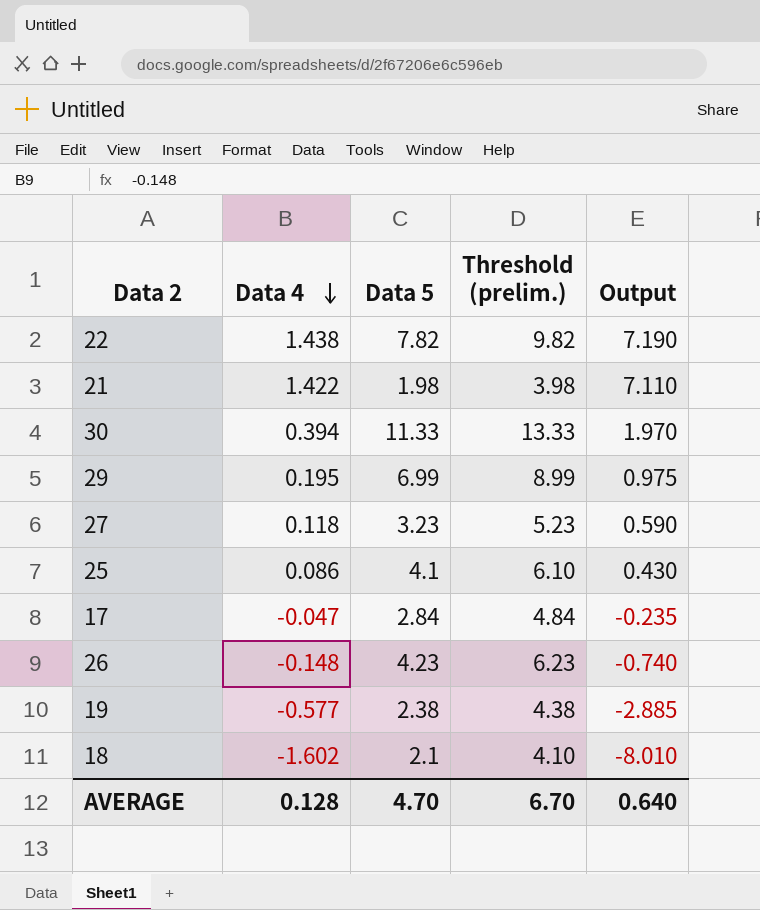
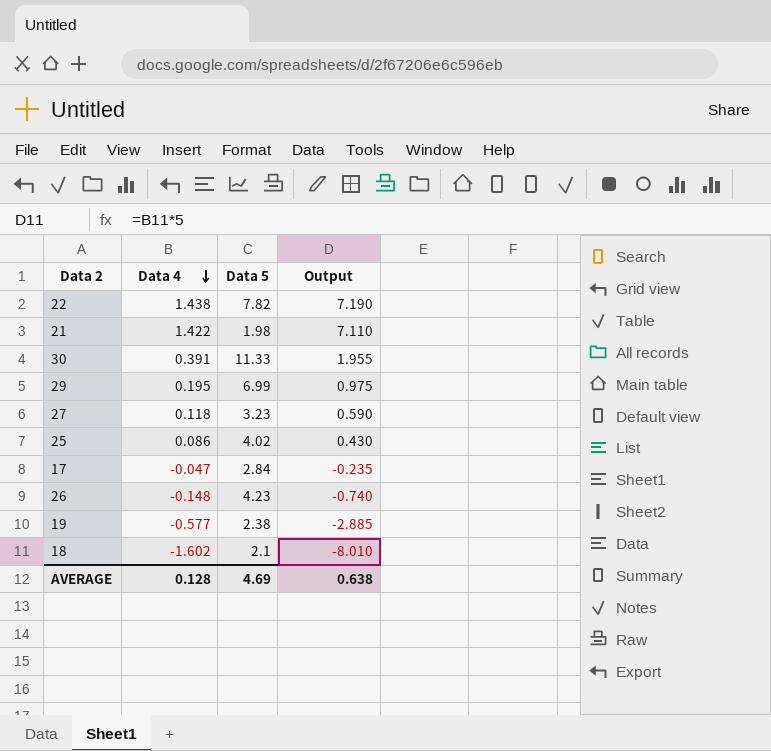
column Threshold (prelim.) | formula: [Data 5] + 2 -> none
30 | Data 4: 0.394 -> 0.391
30 | Output: 1.970 -> 1.955
25 | Data 5: 4.1 -> 4.02
AVERAGE | Data 5: 4.70 -> 4.69
AVERAGE | Output: 0.640 -> 0.638

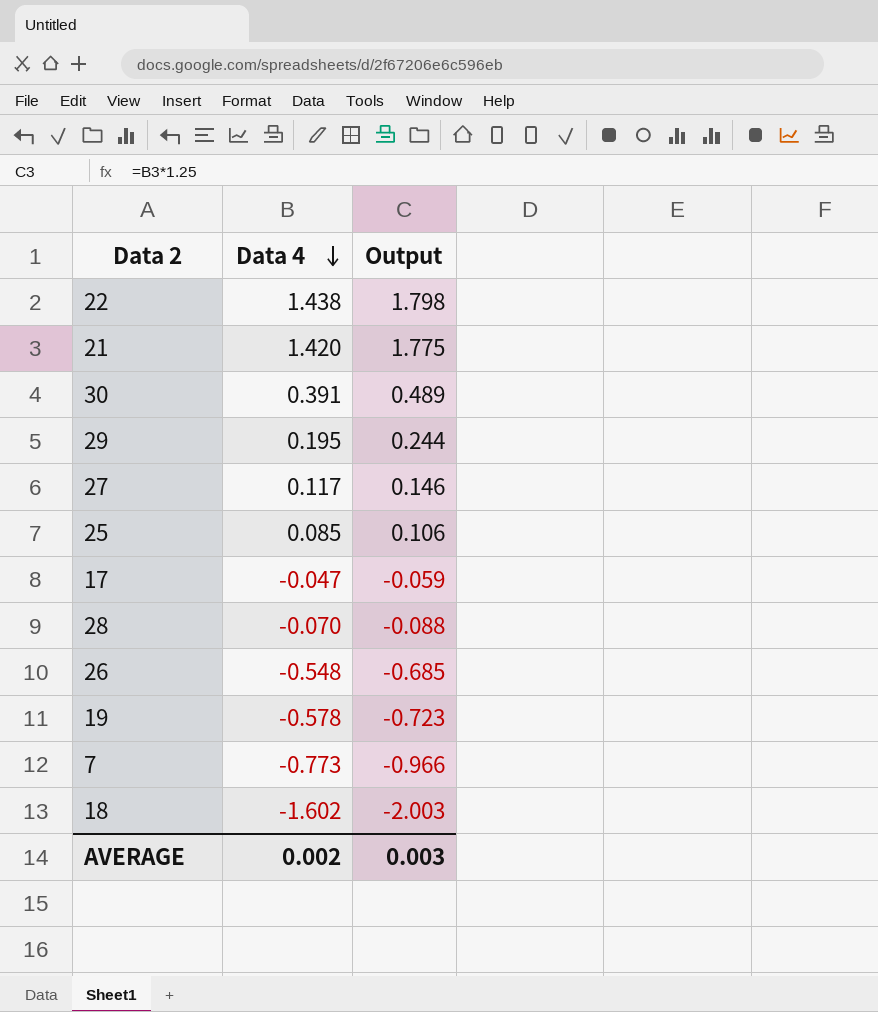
column Data 5 | position: 3 -> none
column Output | formula: [Data 4] * 5 -> [Data 4] * 1.25
21 | Data 4: 1.422 -> 1.420
27 | Data 4: 0.118 -> 0.117
25 | Data 4: 0.086 -> 0.085
row 28: none -> -0.070 | -0.088
26 | Data 4: -0.148 -> -0.548
19 | Data 4: -0.577 -> -0.578
row 7: none -> -0.773 | -0.966
AVERAGE | Data 4: 0.128 -> 0.002
AVERAGE | Output: 0.638 -> 0.003

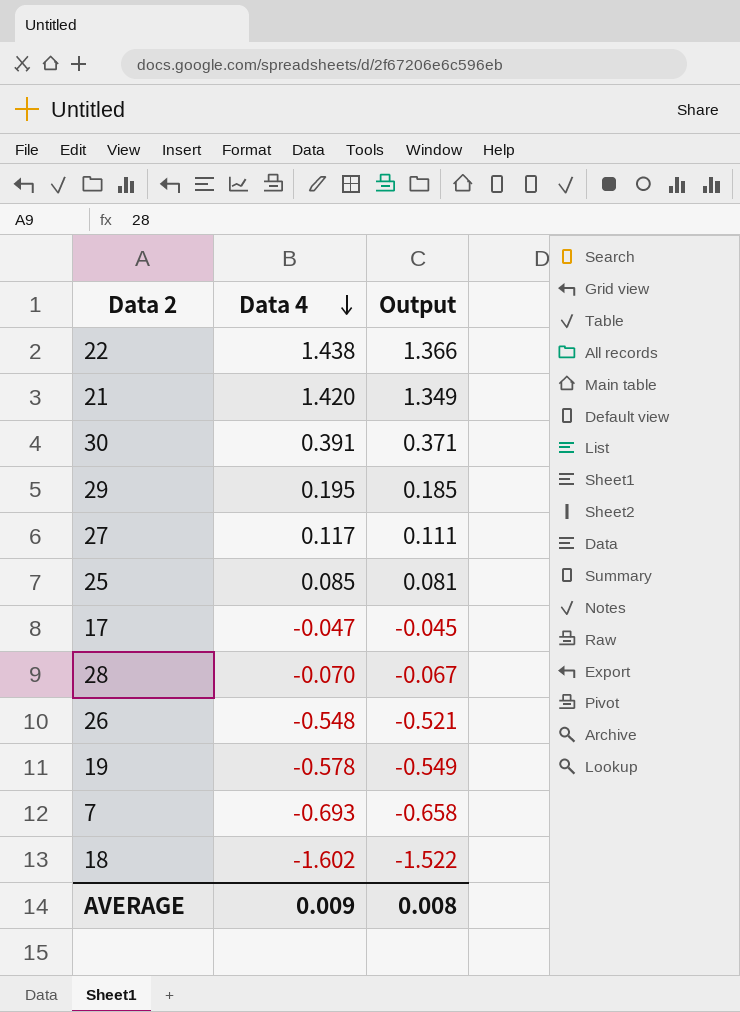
column Output | formula: [Data 4] * 1.25 -> [Data 4] * 0.95
7 | Data 4: -0.773 -> -0.693
AVERAGE | Data 4: 0.002 -> 0.009
AVERAGE | Output: 0.003 -> 0.008

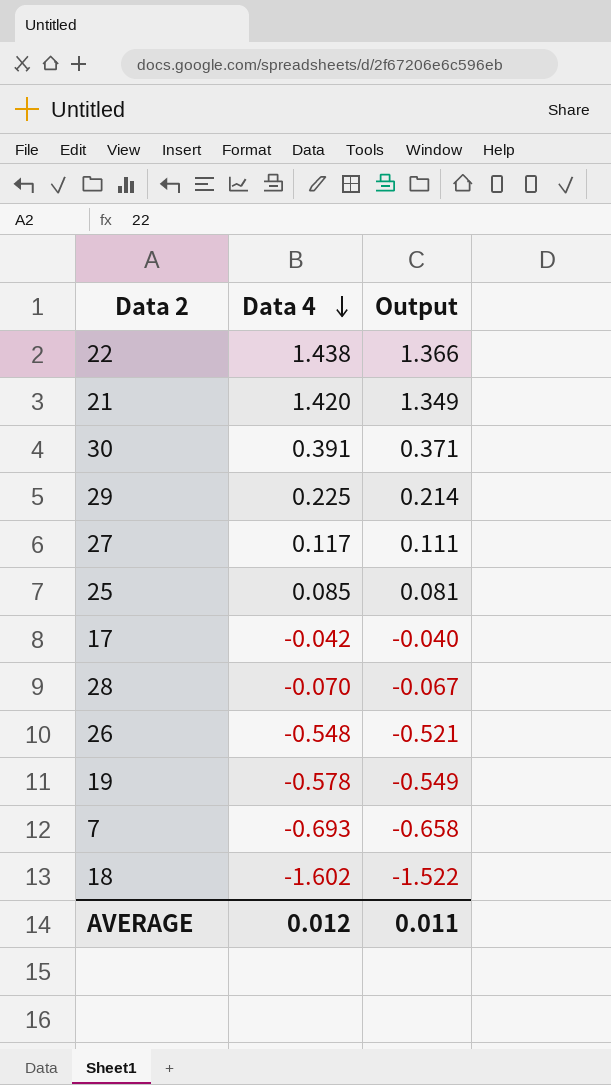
29 | Data 4: 0.195 -> 0.225
29 | Output: 0.185 -> 0.214
17 | Data 4: -0.047 -> -0.042
17 | Output: -0.045 -> -0.040
AVERAGE | Data 4: 0.009 -> 0.012
AVERAGE | Output: 0.008 -> 0.011

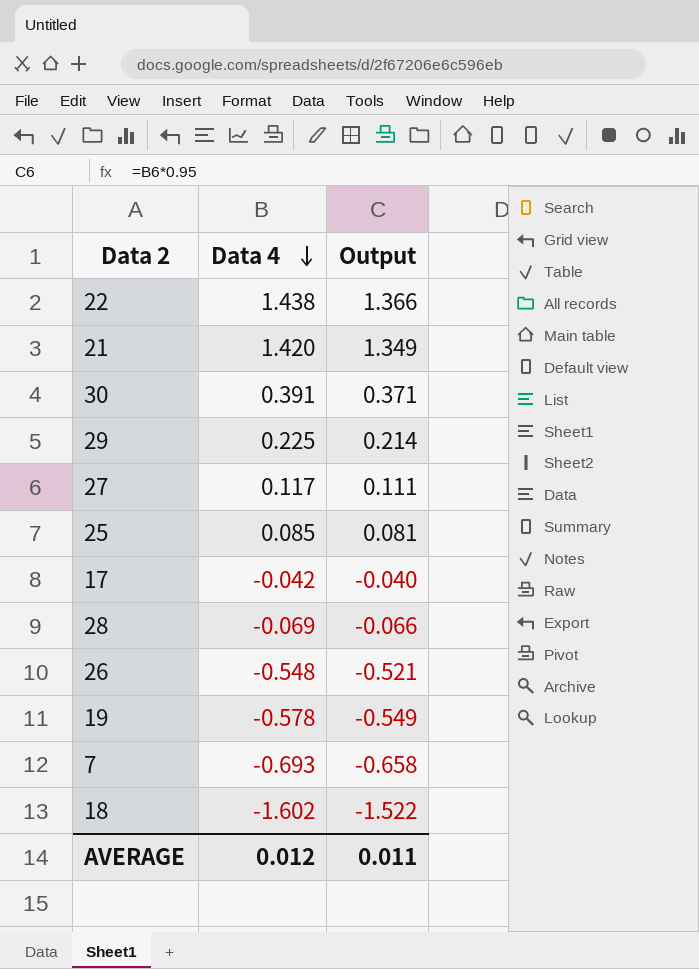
28 | Data 4: -0.070 -> -0.069
28 | Output: -0.067 -> -0.066

